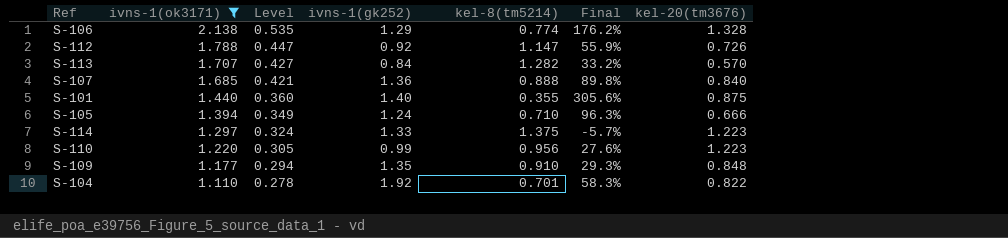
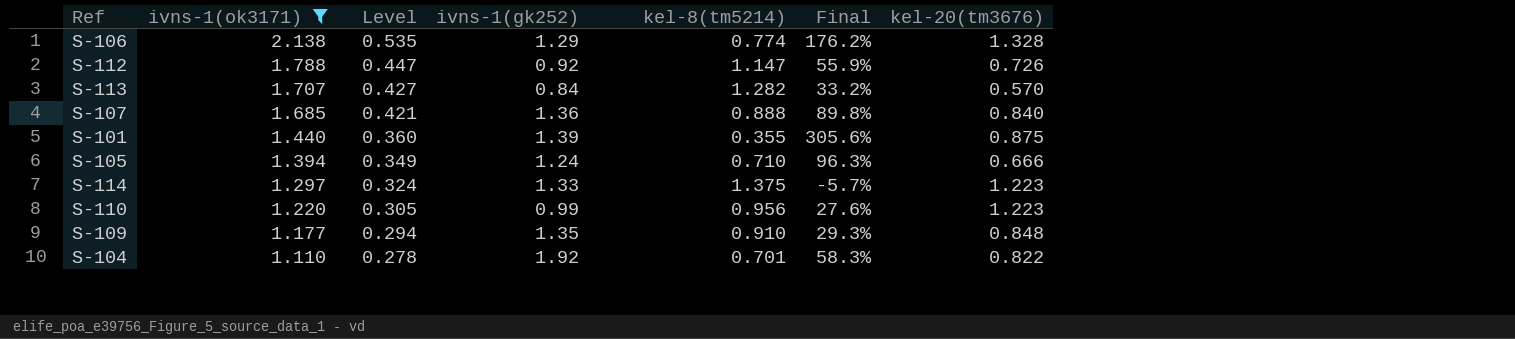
S-101 | ivns-1(gk252): 1.40 -> 1.39

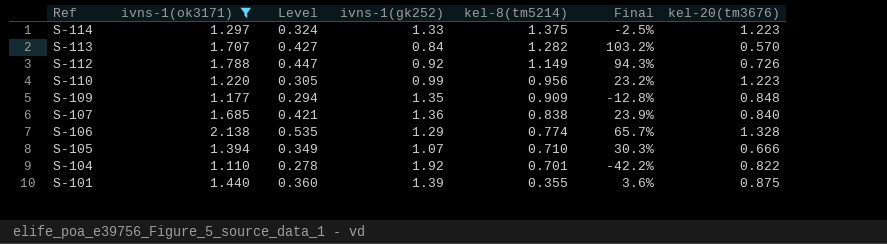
row order: ivns-1(ok3171) descending -> Ref descending
column Final | formula: ([ivns-1(ok3171)] - [kel-8(tm5214)]) / [kel-8(tm5214)] -> ([ivns-1(ok3171)] - [ivns-1(gk252)]) / [ivns-1(gk252)]
S-112 | kel-8(tm5214): 1.147 -> 1.149
S-109 | kel-8(tm5214): 0.910 -> 0.909
S-107 | kel-8(tm5214): 0.888 -> 0.838
S-105 | ivns-1(gk252): 1.24 -> 1.07

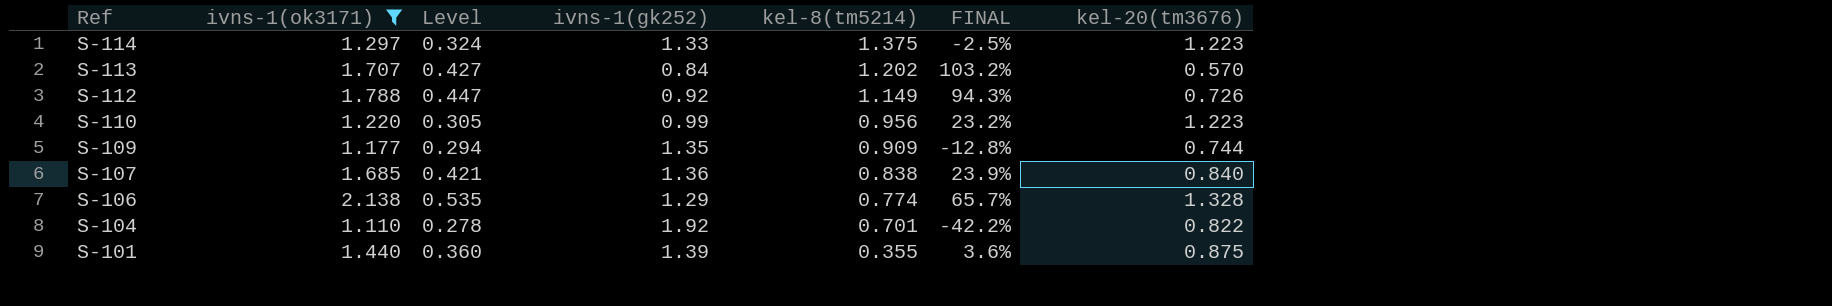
column name: Final -> FINAL
row S-105: 1.394 | 0.349 | 1.07 | 0.710 | 30.3% | 0.666 -> none
S-113 | kel-8(tm5214): 1.282 -> 1.202
S-109 | kel-20(tm3676): 0.848 -> 0.744

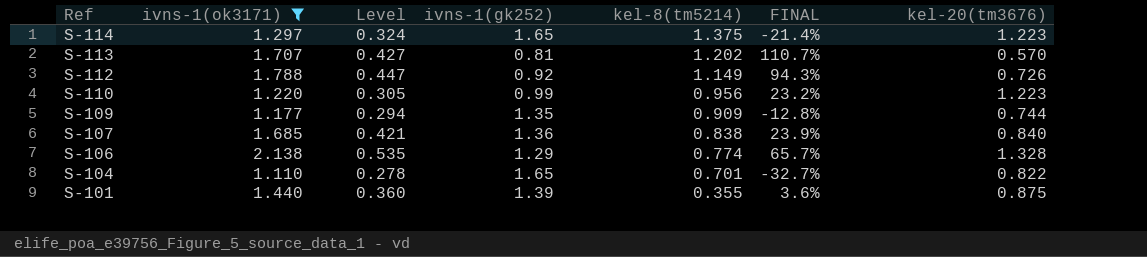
S-114 | ivns-1(gk252): 1.33 -> 1.65
S-114 | FINAL: -2.5% -> -21.4%
S-113 | ivns-1(gk252): 0.84 -> 0.81
S-113 | FINAL: 103.2% -> 110.7%
S-104 | ivns-1(gk252): 1.92 -> 1.65
S-104 | FINAL: -42.2% -> -32.7%

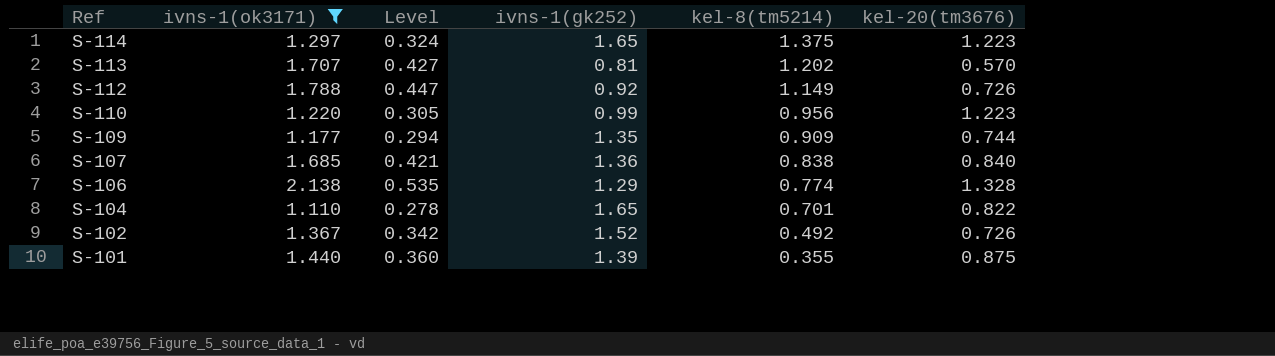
column FINAL | formula: ([ivns-1(ok3171)] - [ivns-1(gk252)]) / [ivns-1(gk252)] -> none
row S-102: none -> 1.367 | 0.342 | 1.52 | 0.492 | 0.726

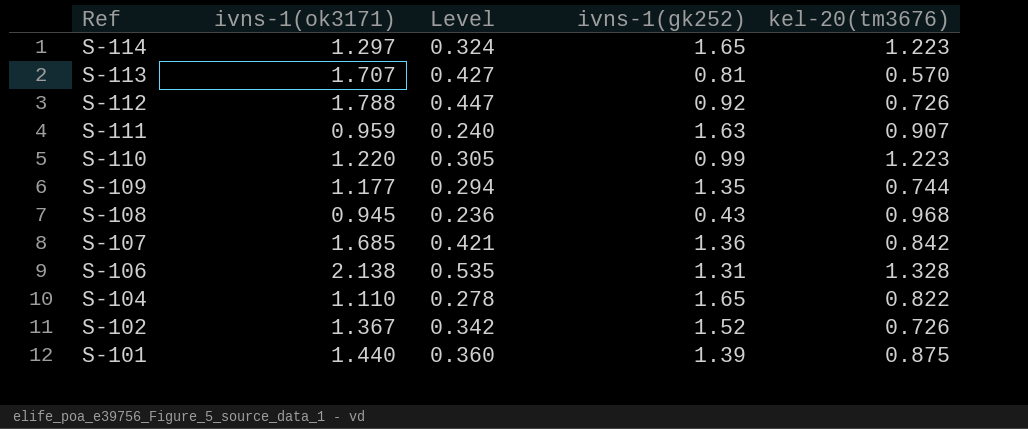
filter: ivns-1(ok3171) >= 1.110 -> none
column kel-8(tm5214) | position: 5 -> none
S-107 | kel-20(tm3676): 0.840 -> 0.842
S-106 | ivns-1(gk252): 1.29 -> 1.31

